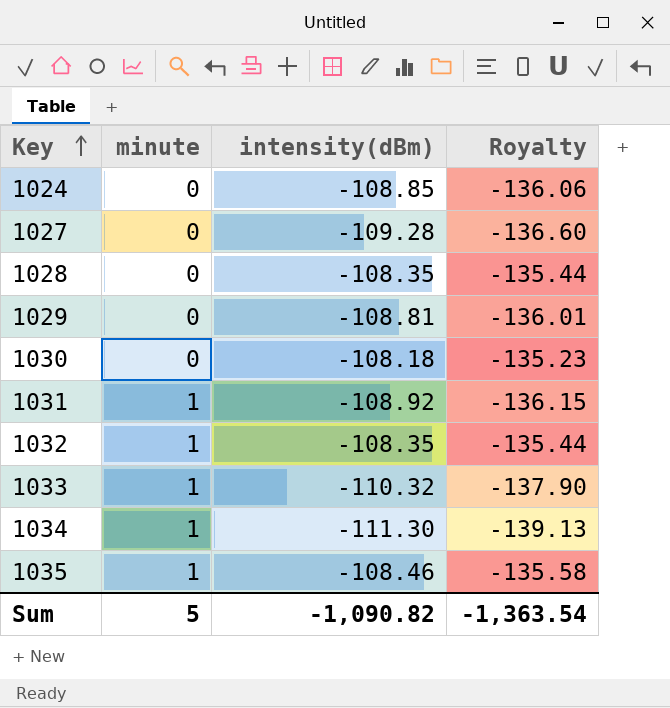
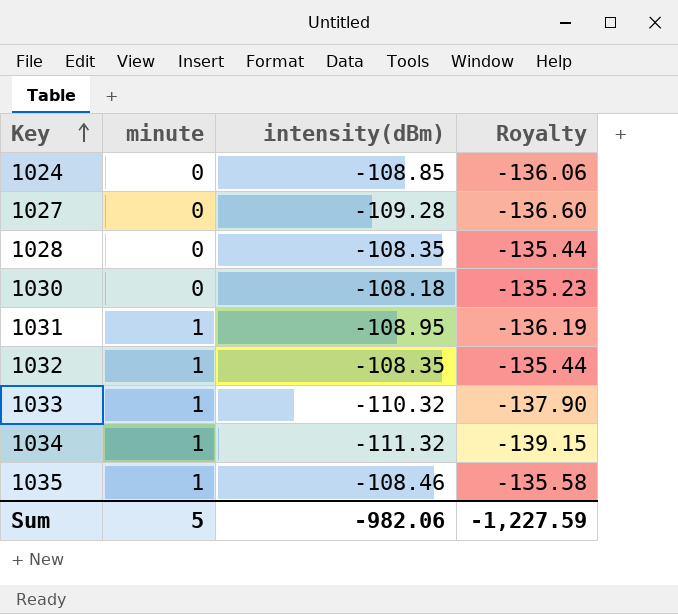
row 1029: 0 | -108.81 | -136.01 -> none
1031 | intensity(dBm): -108.92 -> -108.95
1031 | Royalty: -136.15 -> -136.19
1034 | intensity(dBm): -111.30 -> -111.32
1034 | Royalty: -139.13 -> -139.15
Sum | intensity(dBm): -1,090.82 -> -982.06
Sum | Royalty: -1,363.54 -> -1,227.59

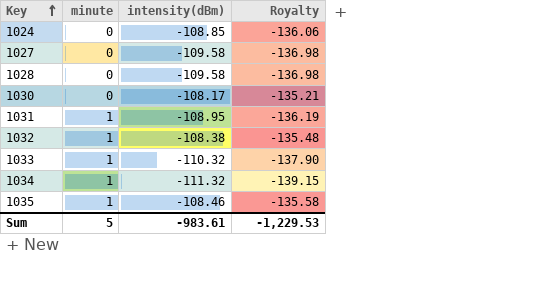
1027 | intensity(dBm): -109.28 -> -109.58
1027 | Royalty: -136.60 -> -136.98
1028 | intensity(dBm): -108.35 -> -109.58
1028 | Royalty: -135.44 -> -136.98
1030 | intensity(dBm): -108.18 -> -108.17
1030 | Royalty: -135.23 -> -135.21
1032 | intensity(dBm): -108.35 -> -108.38
1032 | Royalty: -135.44 -> -135.48
Sum | intensity(dBm): -982.06 -> -983.61
Sum | Royalty: -1,227.59 -> -1,229.53

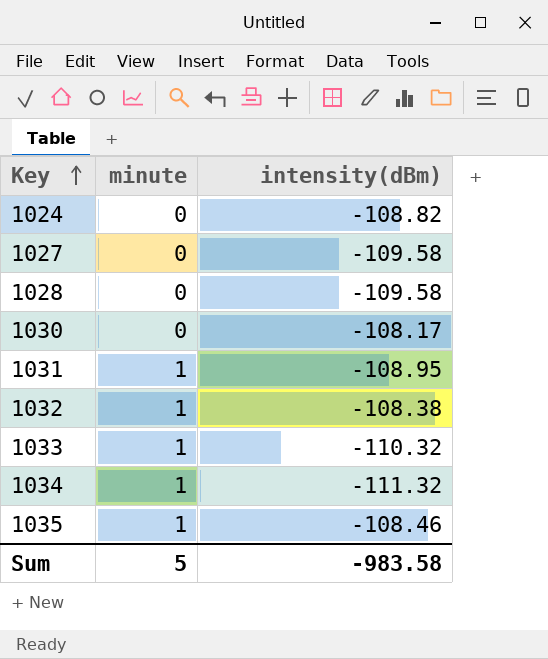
column Royalty | formula: [intensity(dBm)] * 1.25 -> none
1024 | intensity(dBm): -108.85 -> -108.82
Sum | intensity(dBm): -983.61 -> -983.58

